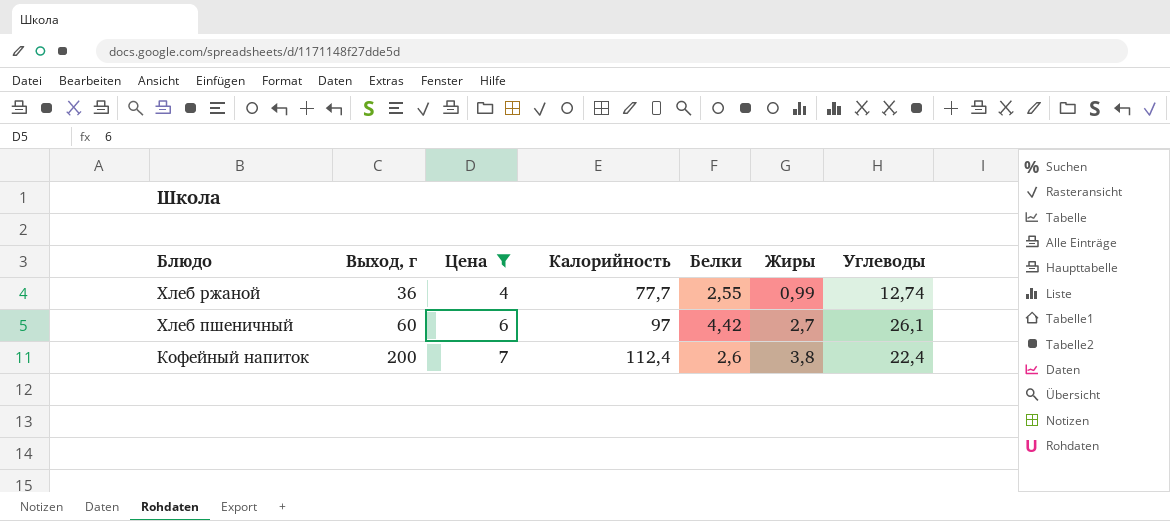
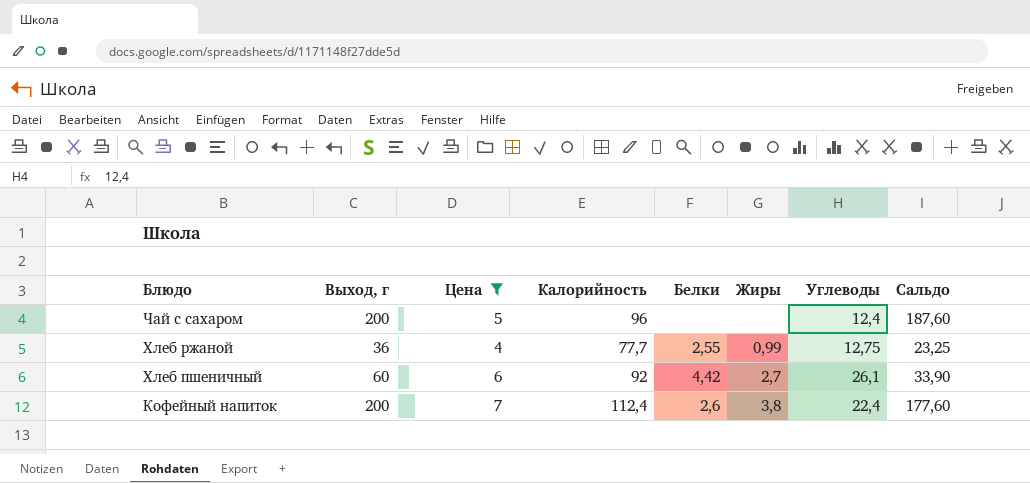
column Сальдо | formula: none -> [Выход, г] - [Углеводы]
row Чай с сахаром: none -> 200 | 5 | 96 | none | none | 12,4 | 187,60
Хлеб ржаной | Углеводы: 12,74 -> 12,75
Хлеб пшеничный | Калорийность: 97 -> 92

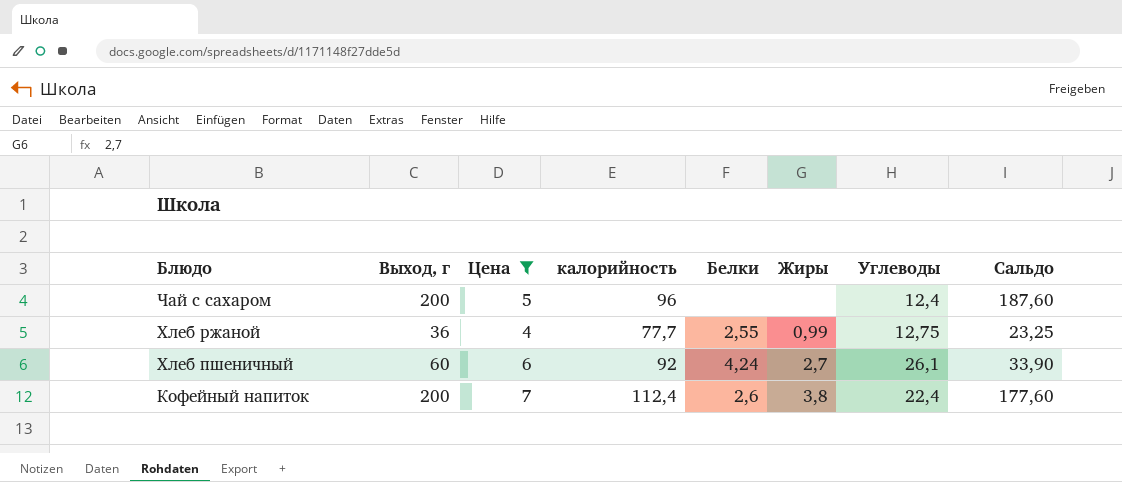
column name: Калорийность -> калорийность
Хлеб пшеничный | Белки: 4,42 -> 4,24

